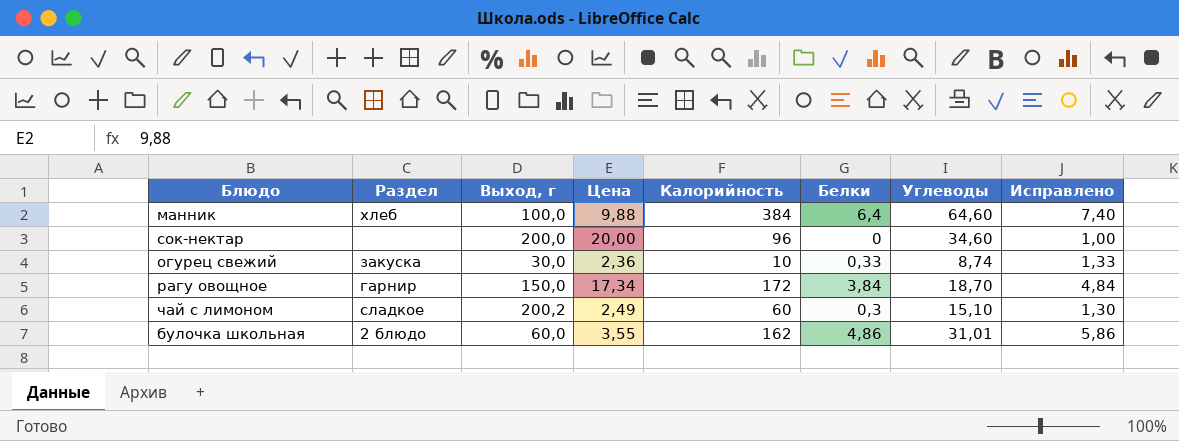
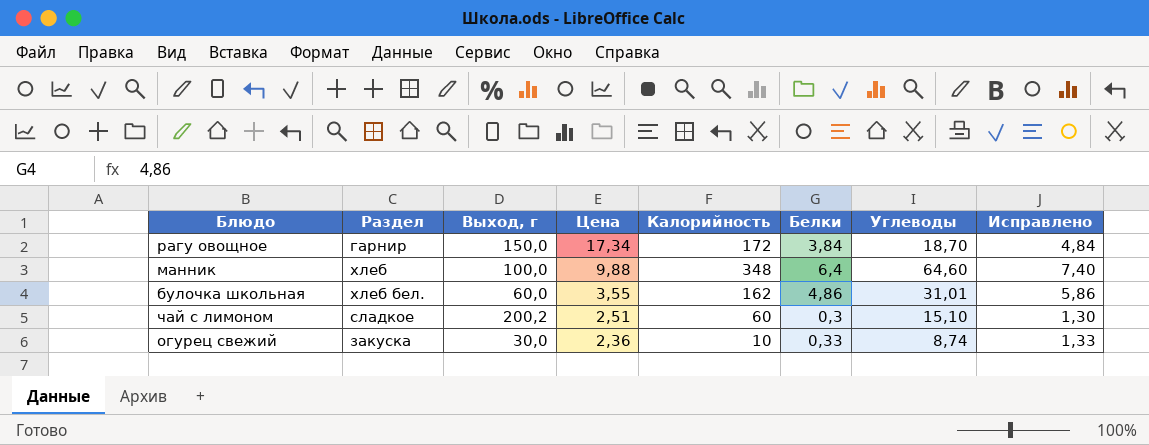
row order: none -> Цена descending
row сок-нектар: none | 200,0 | 20,00 | 96 | 0 | 34,60 | 1,00 -> none
манник | Калорийность: 384 -> 348
булочка школьная | Раздел: 2 блюдо -> хлеб бел.
чай с лимоном | Цена: 2,49 -> 2,51

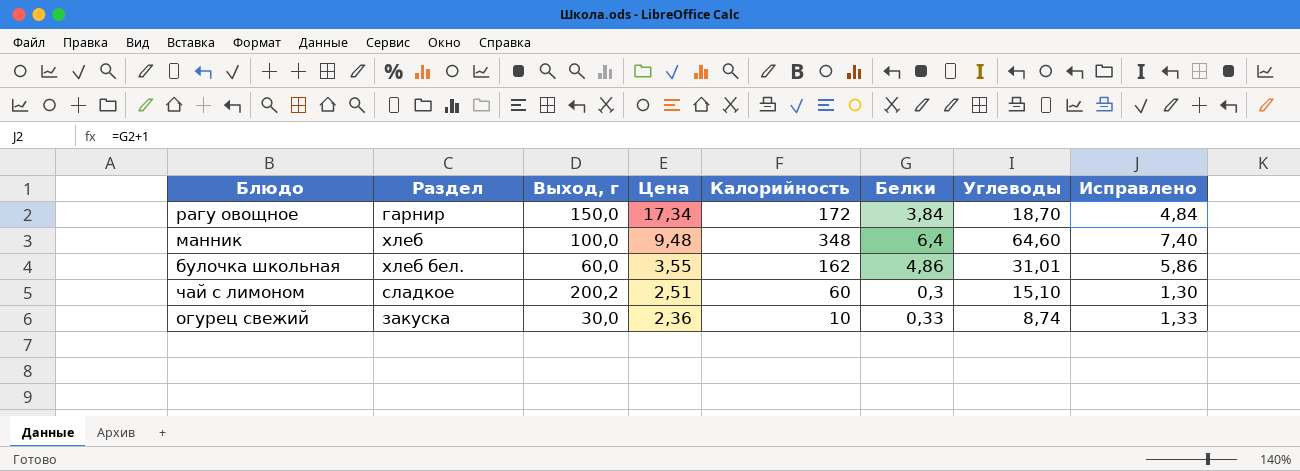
манник | Цена: 9,88 -> 9,48

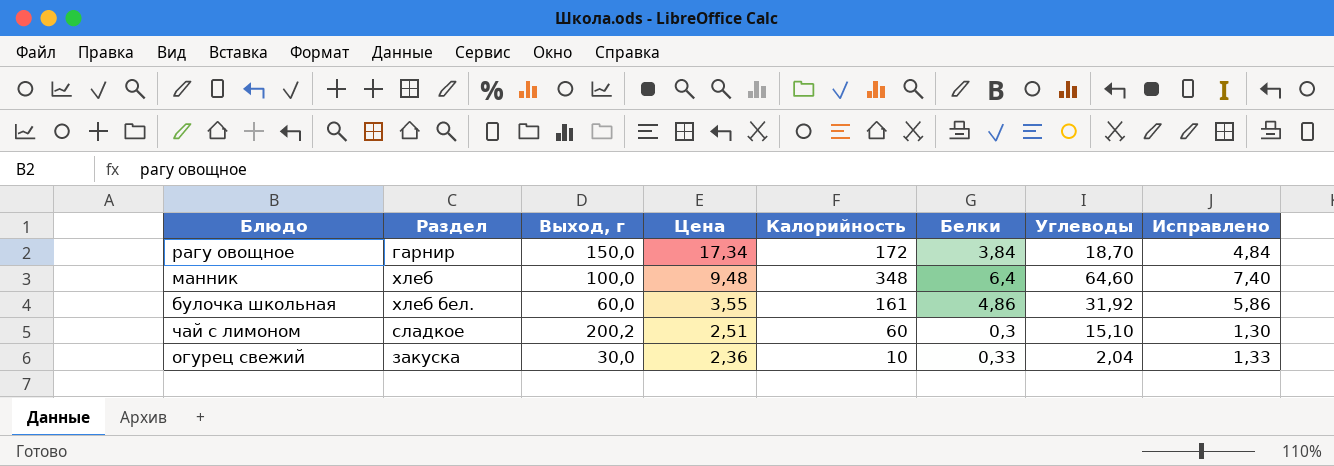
булочка школьная | Калорийность: 162 -> 161
булочка школьная | Углеводы: 31,01 -> 31,92
огурец свежий | Углеводы: 8,74 -> 2,04

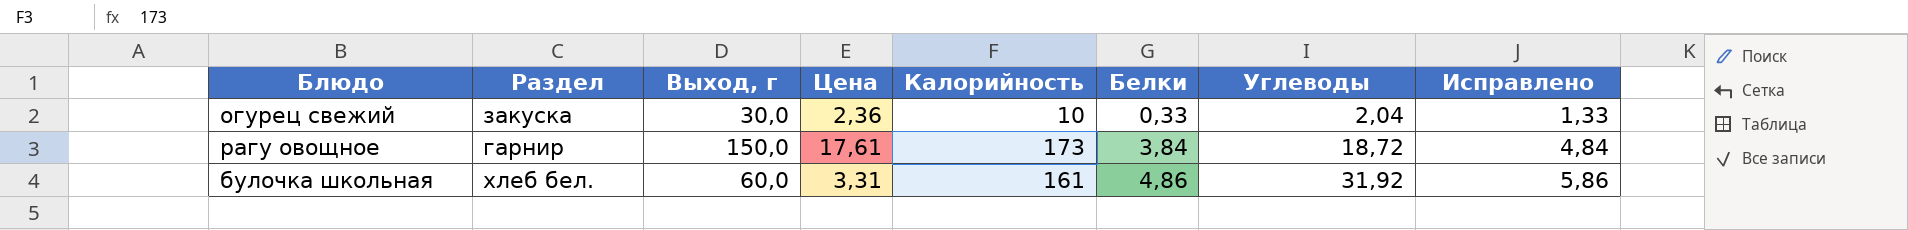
row order: Цена descending -> Белки ascending
row манник: хлеб | 100,0 | 9,48 | 348 | 6,4 | 64,60 | 7,40 -> none
row чай с лимоном: сладкое | 200,2 | 2,51 | 60 | 0,3 | 15,10 | 1,30 -> none
рагу овощное | Цена: 17,34 -> 17,61
рагу овощное | Калорийность: 172 -> 173
рагу овощное | Углеводы: 18,70 -> 18,72
булочка школьная | Цена: 3,55 -> 3,31

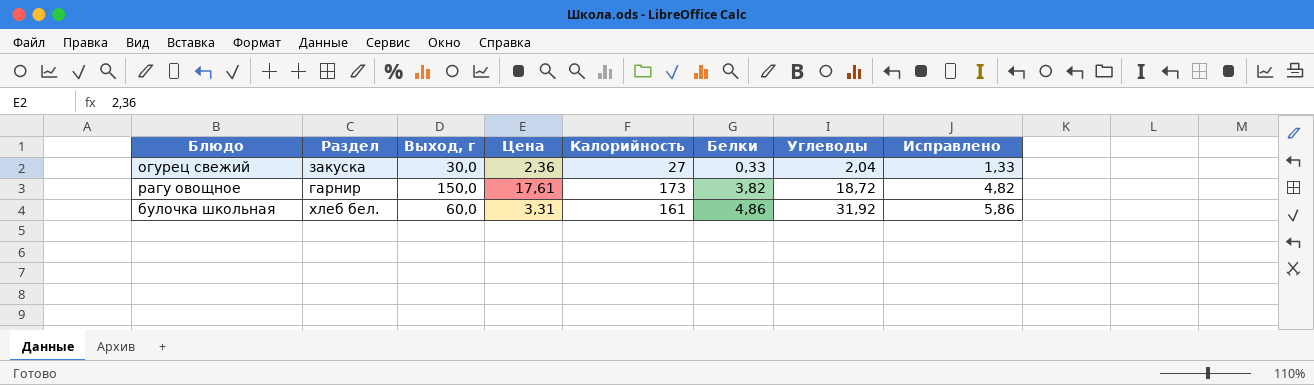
огурец свежий | Калорийность: 10 -> 27
рагу овощное | Белки: 3,84 -> 3,82
рагу овощное | Исправлено: 4,84 -> 4,82

